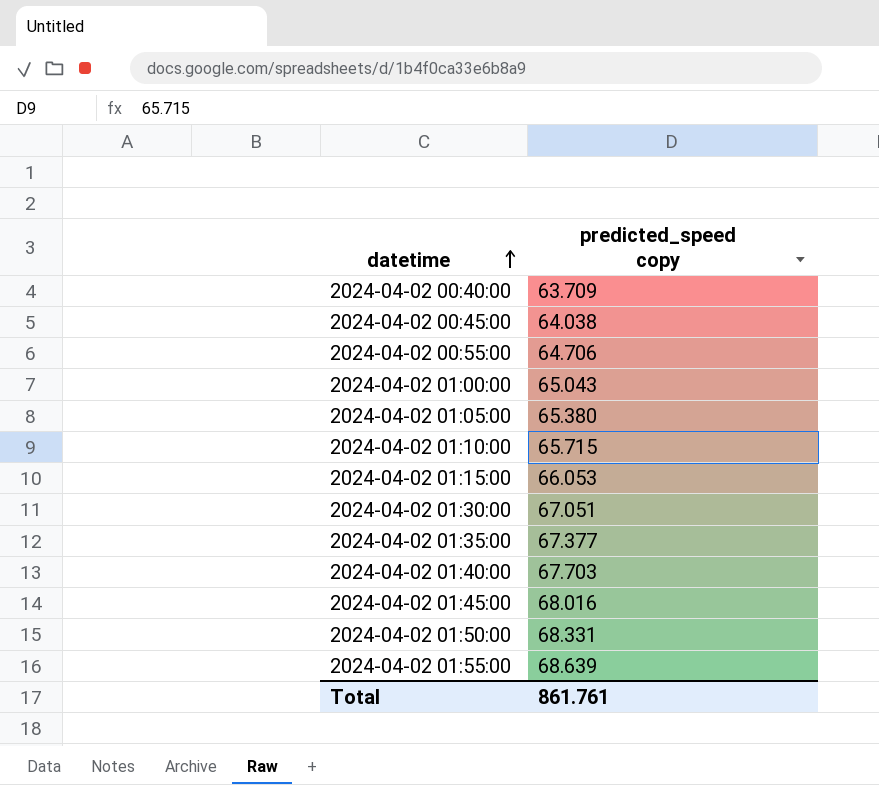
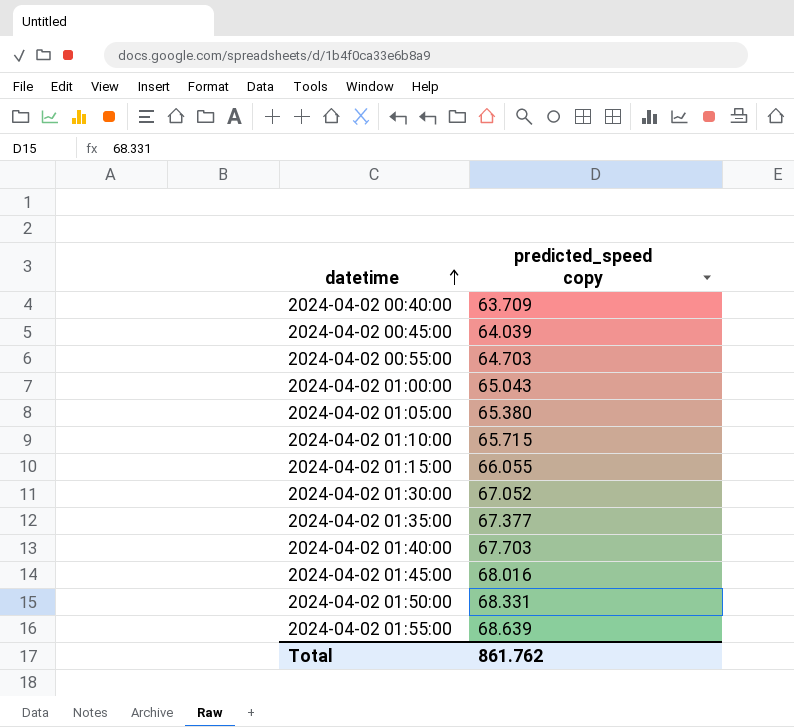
2024-04-02 00:45:00 | predicted_speed copy: 64.038 -> 64.039
2024-04-02 00:55:00 | predicted_speed copy: 64.706 -> 64.703
2024-04-02 01:15:00 | predicted_speed copy: 66.053 -> 66.055
2024-04-02 01:30:00 | predicted_speed copy: 67.051 -> 67.052
Total | predicted_speed copy: 861.761 -> 861.762

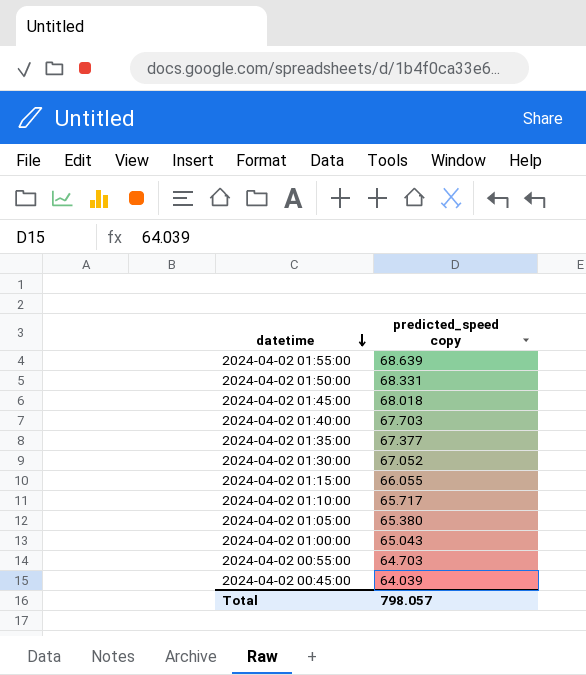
row order: datetime ascending -> datetime descending
row 2024-04-02 00:40:00: 63.709 -> none
2024-04-02 01:45:00 | predicted_speed copy: 68.016 -> 68.018
2024-04-02 01:10:00 | predicted_speed copy: 65.715 -> 65.717
Total | predicted_speed copy: 861.762 -> 798.057

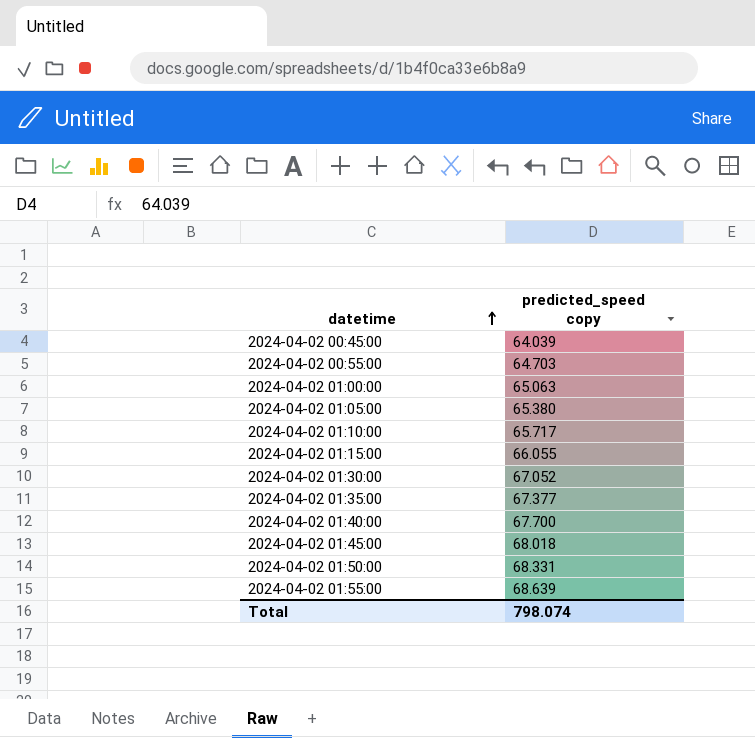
row order: datetime descending -> datetime ascending
2024-04-02 01:00:00 | predicted_speed copy: 65.043 -> 65.063
2024-04-02 01:40:00 | predicted_speed copy: 67.703 -> 67.700
Total | predicted_speed copy: 798.057 -> 798.074

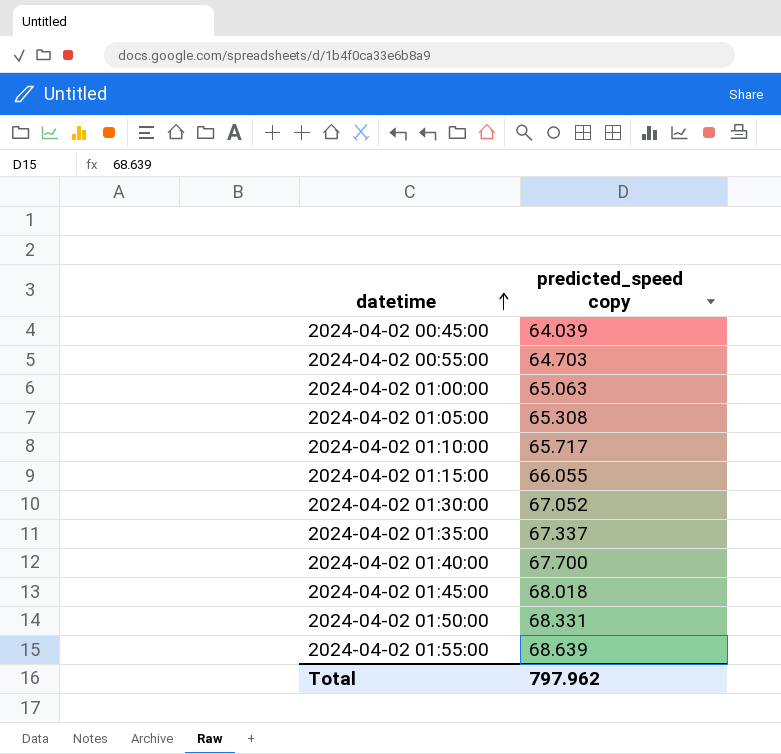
2024-04-02 01:05:00 | predicted_speed copy: 65.380 -> 65.308
2024-04-02 01:35:00 | predicted_speed copy: 67.377 -> 67.337
Total | predicted_speed copy: 798.074 -> 797.962

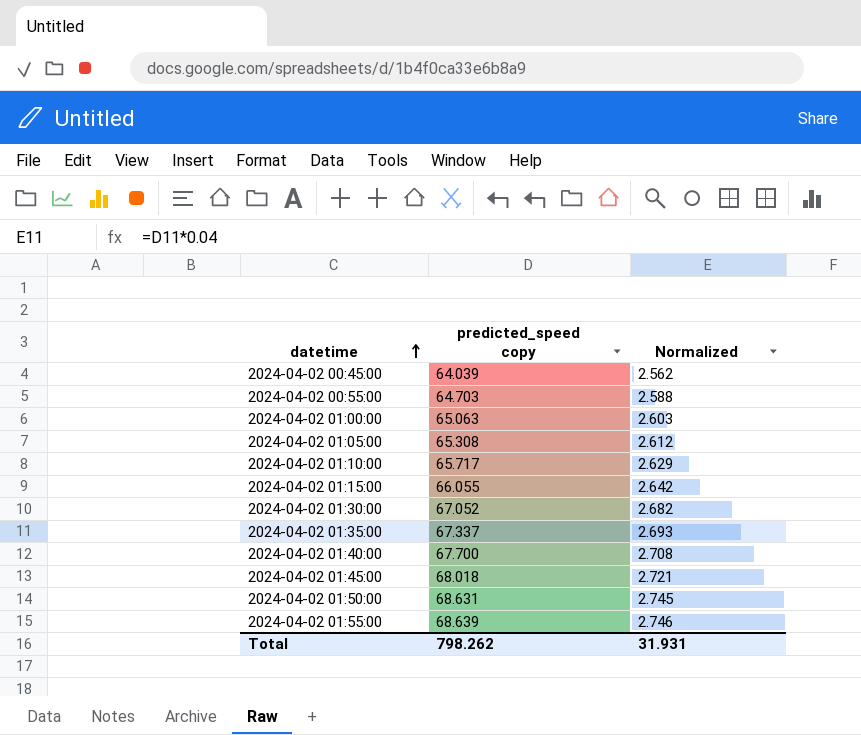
column Normalized | formula: none -> [predicted_speed copy] * 0.04
2024-04-02 01:50:00 | predicted_speed copy: 68.331 -> 68.631
Total | predicted_speed copy: 797.962 -> 798.262

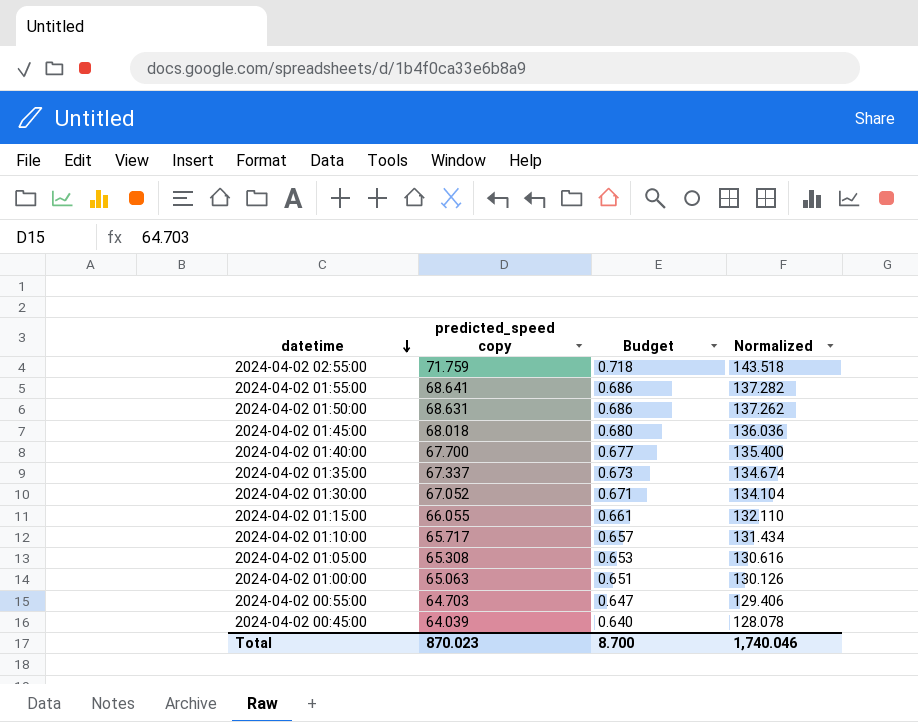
row order: datetime ascending -> datetime descending
column Budget | formula: none -> [predicted_speed copy] * 0.01
column Normalized | formula: [predicted_speed copy] * 0.04 -> [predicted_speed copy] * 2
row 2024-04-02 02:55:00: none -> 71.759 | 0.718 | 143.518
2024-04-02 01:55:00 | predicted_speed copy: 68.639 -> 68.641
Total | predicted_speed copy: 798.262 -> 870.023
Total | Normalized: 31.931 -> 1,740.046

